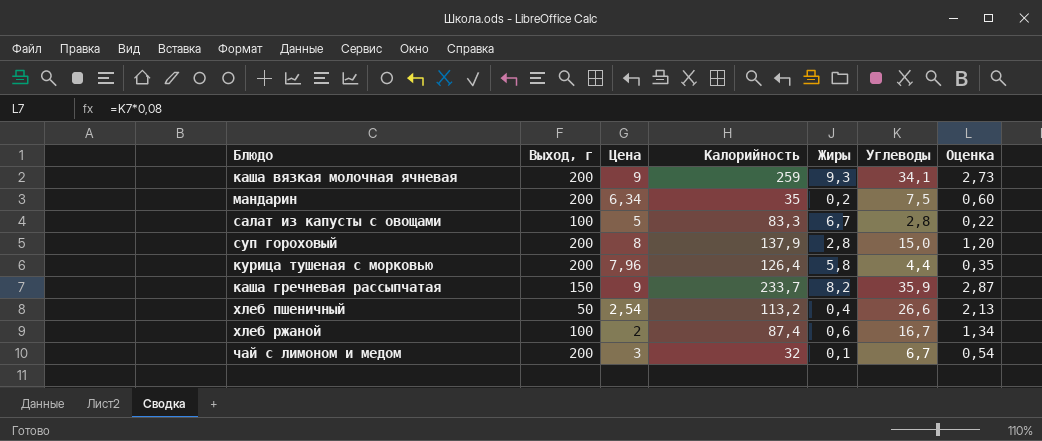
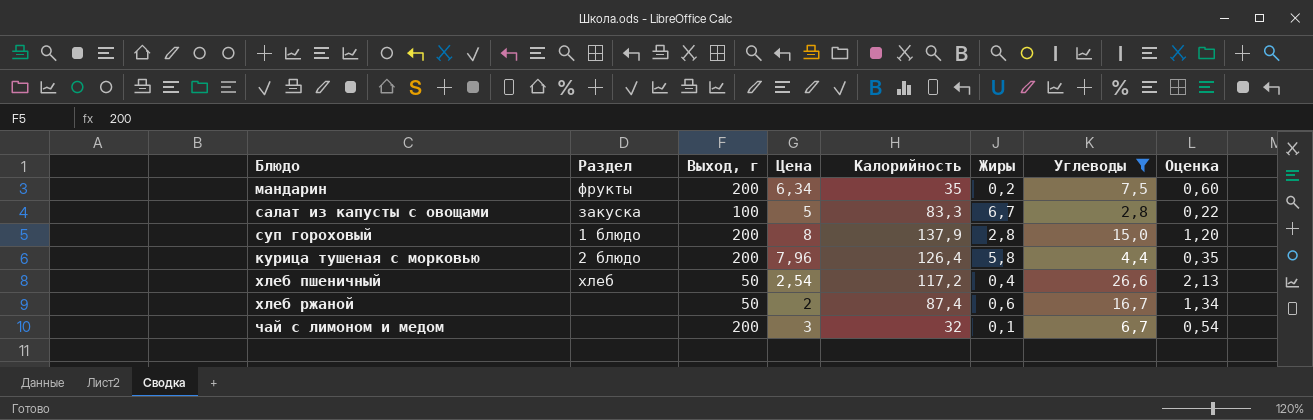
filter: none -> Углеводы <= 26,6
column Раздел | position: none -> 2
хлеб пшеничный | Калорийность: 113,2 -> 117,2
хлеб ржаной | Выход, г: 100 -> 50

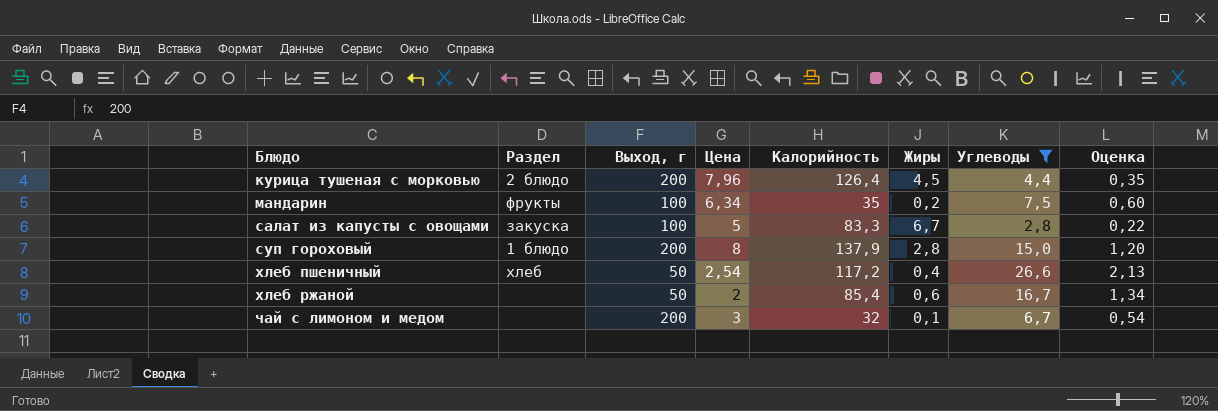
row order: none -> Блюдо ascending
курица тушеная с морковью | Жиры: 5,8 -> 4,5
мандарин | Выход, г: 200 -> 100
хлеб ржаной | Калорийность: 87,4 -> 85,4

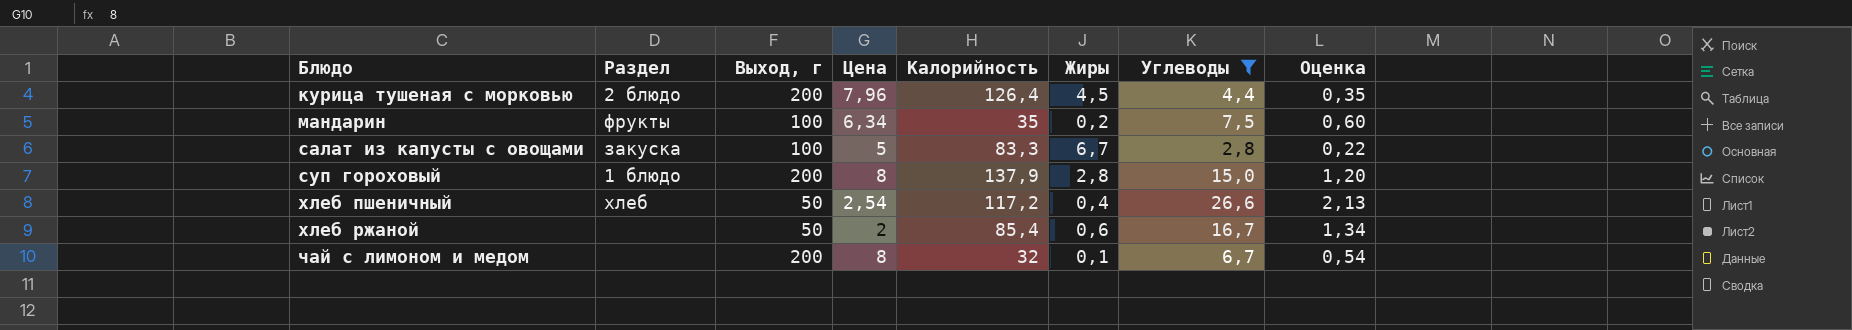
чай с лимоном и медом | Цена: 3 -> 8

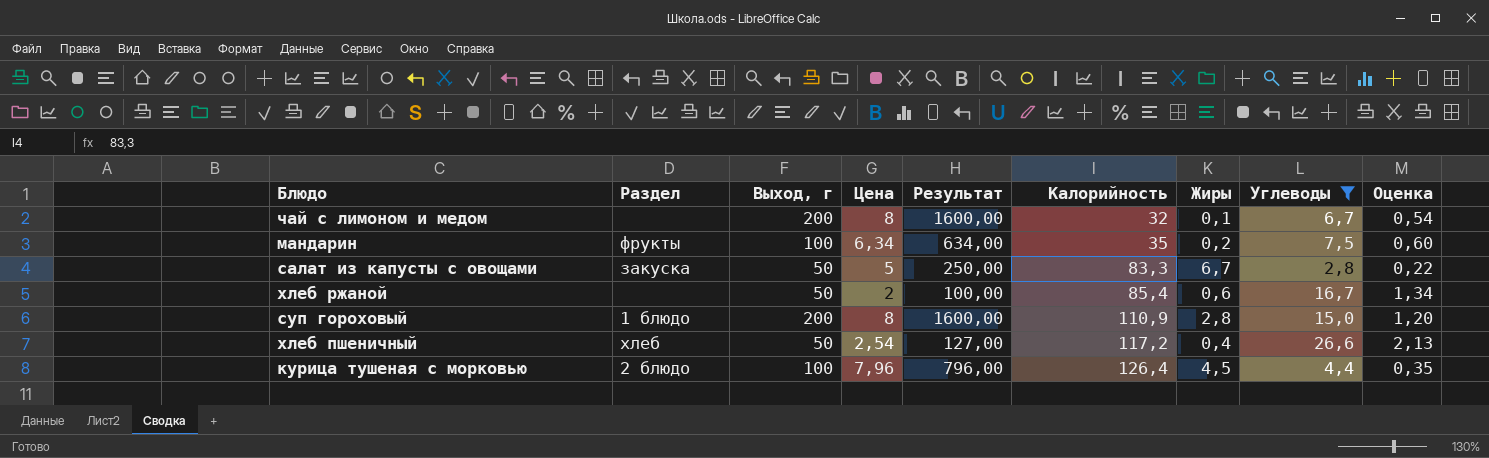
row order: Блюдо ascending -> Калорийность ascending
column Результат | formula: none -> [Выход, г] * [Цена]
салат из капусты с овощами | Выход, г: 100 -> 50
суп гороховый | Калорийность: 137,9 -> 110,9
курица тушеная с морковью | Выход, г: 200 -> 100

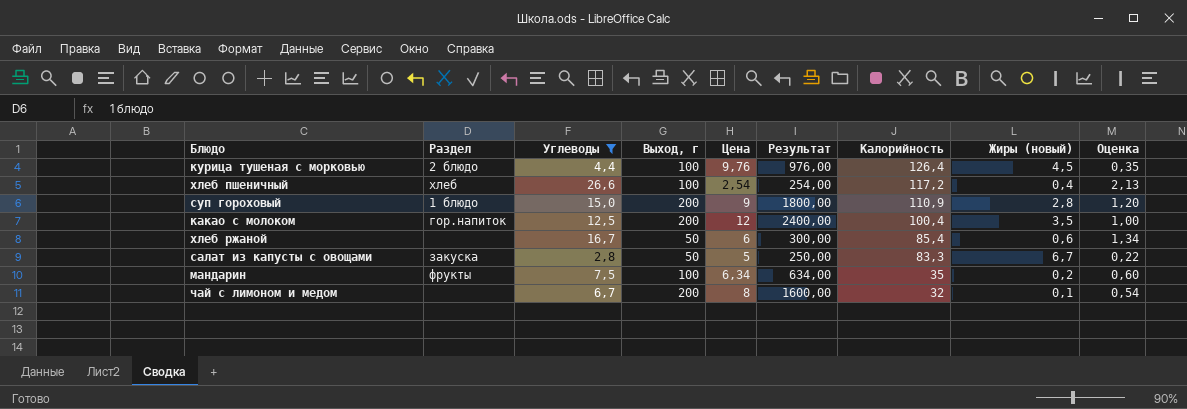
row order: Калорийность ascending -> Калорийность descending
column Углеводы | position: 8 -> 3
column name: Жиры -> Жиры (новый)
курица тушеная с морковью | Цена: 7,96 -> 9,76
курица тушеная с морковью | Результат: 796,00 -> 976,00
хлеб пшеничный | Выход, г: 50 -> 100
хлеб пшеничный | Результат: 127,00 -> 254,00
суп гороховый | Цена: 8 -> 9
суп гороховый | Результат: 1600,00 -> 1800,00
row какао с молоком: none -> гор.напиток | 12,5 | 200 | 12 | 2400,00 | 100,4 | 3,5 | 1,00
хлеб ржаной | Цена: 2 -> 6
хлеб ржаной | Результат: 100,00 -> 300,00

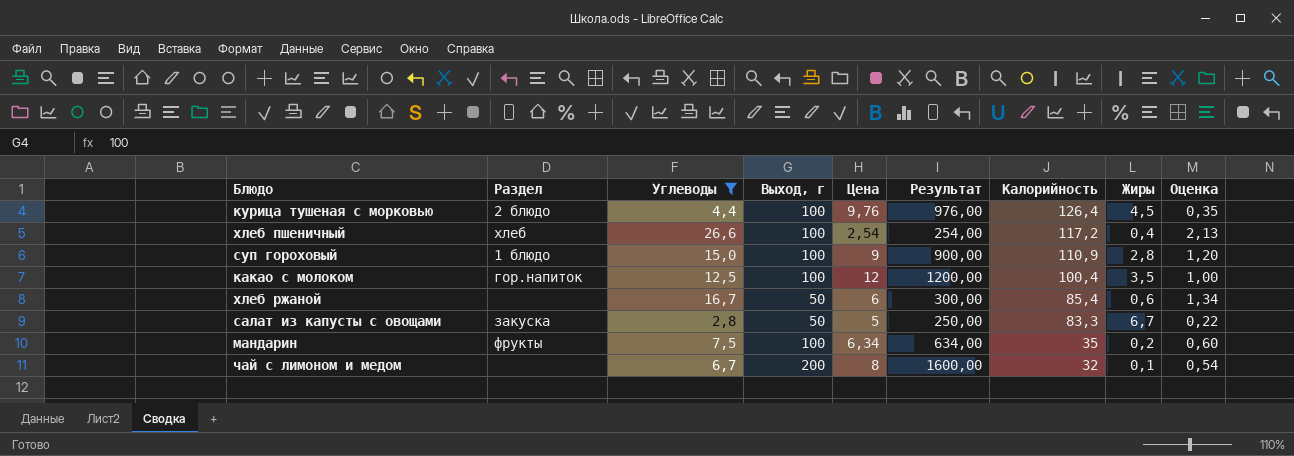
column name: Жиры (новый) -> Жиры
суп гороховый | Выход, г: 200 -> 100
суп гороховый | Результат: 1800,00 -> 900,00
какао с молоком | Выход, г: 200 -> 100
какао с молоком | Результат: 2400,00 -> 1200,00

